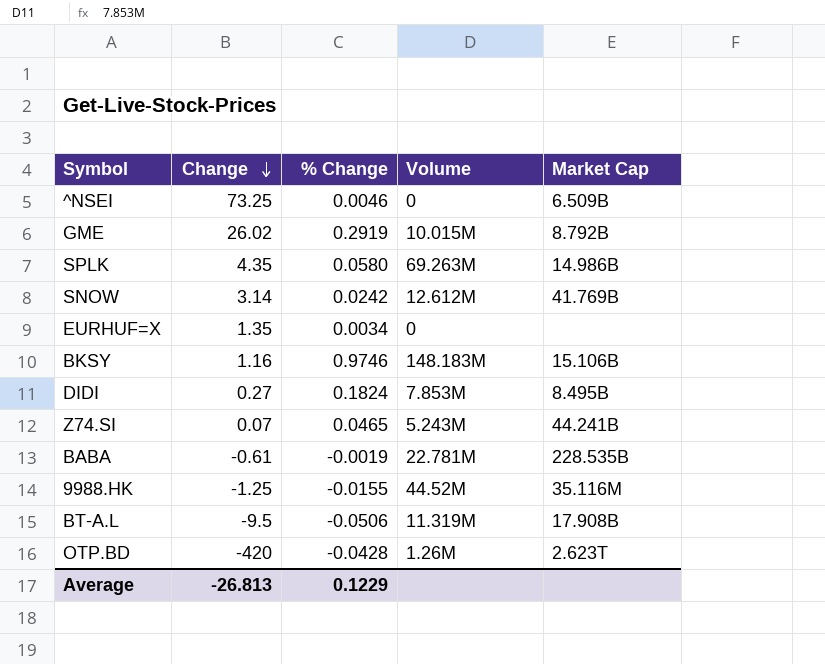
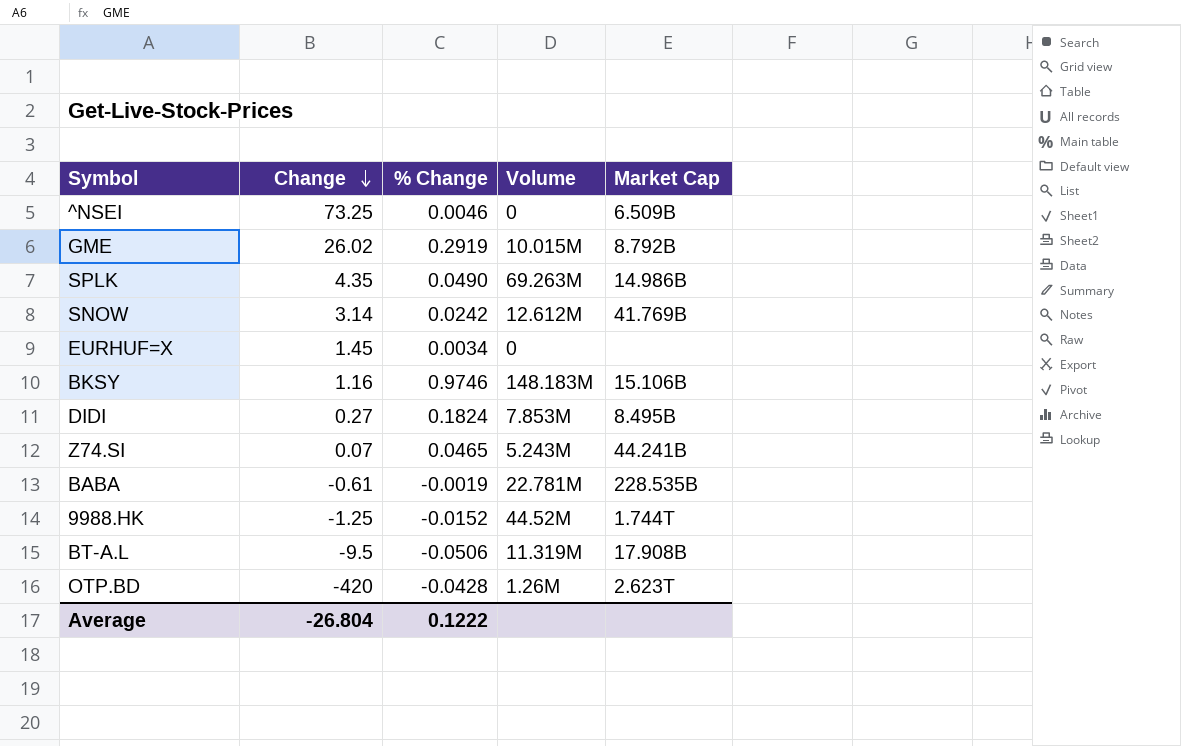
SPLK | % Change: 0.0580 -> 0.0490
EURHUF=X | Change: 1.35 -> 1.45
9988.HK | % Change: -0.0155 -> -0.0152
9988.HK | Market Cap: 35.116M -> 1.744T
Average | Change: -26.813 -> -26.804
Average | % Change: 0.1229 -> 0.1222

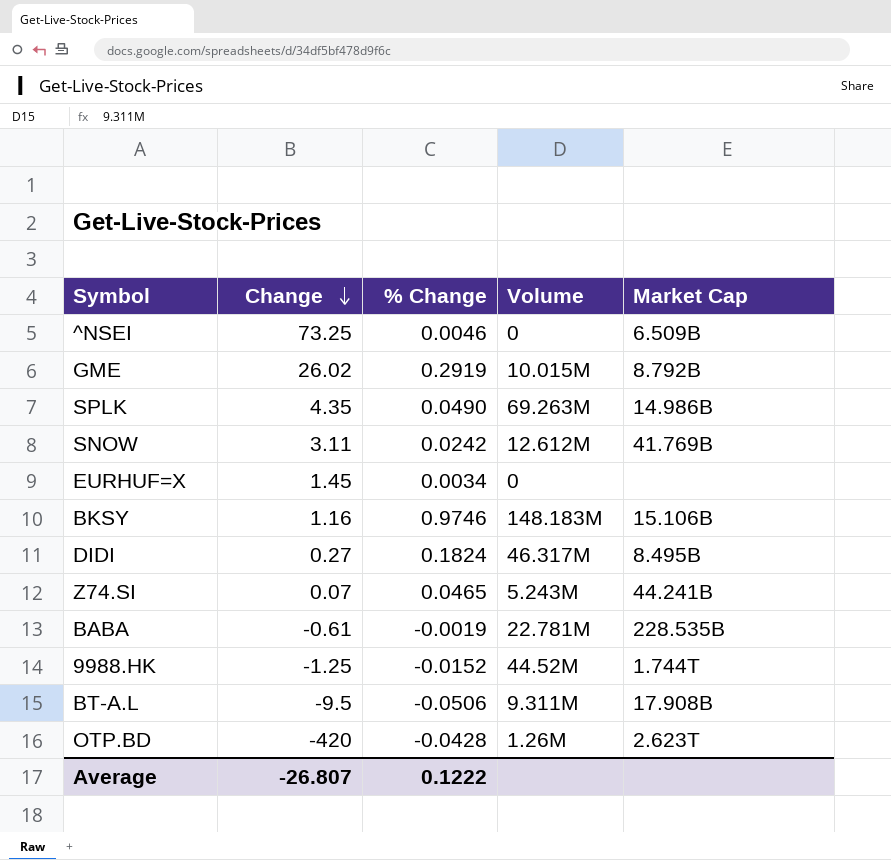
SNOW | Change: 3.14 -> 3.11
DIDI | Volume: 7.853M -> 46.317M
BT-A.L | Volume: 11.319M -> 9.311M
Average | Change: -26.804 -> -26.807

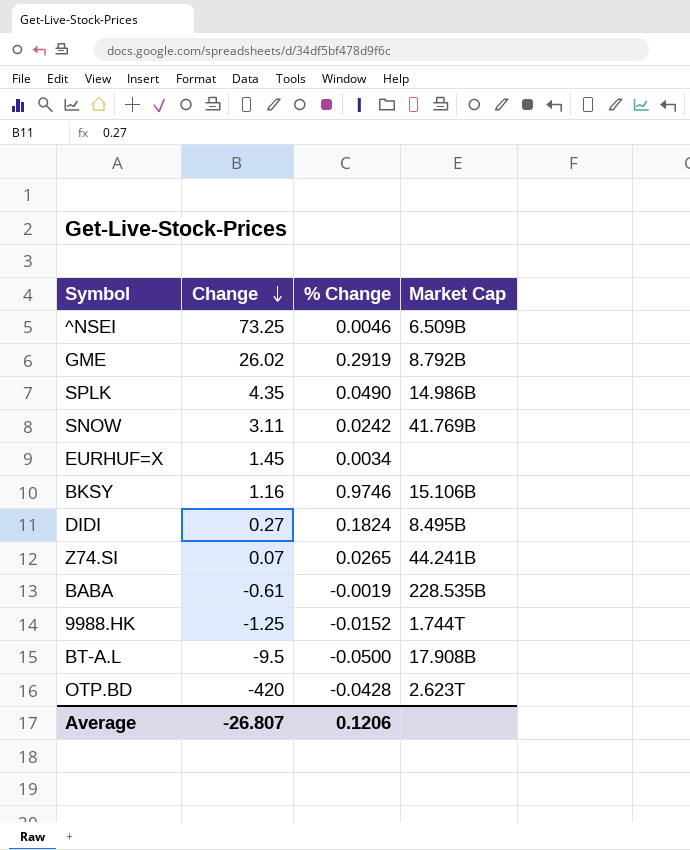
column Volume | position: 4 -> none
Z74.SI | % Change: 0.0465 -> 0.0265
BT-A.L | % Change: -0.0506 -> -0.0500
Average | % Change: 0.1222 -> 0.1206

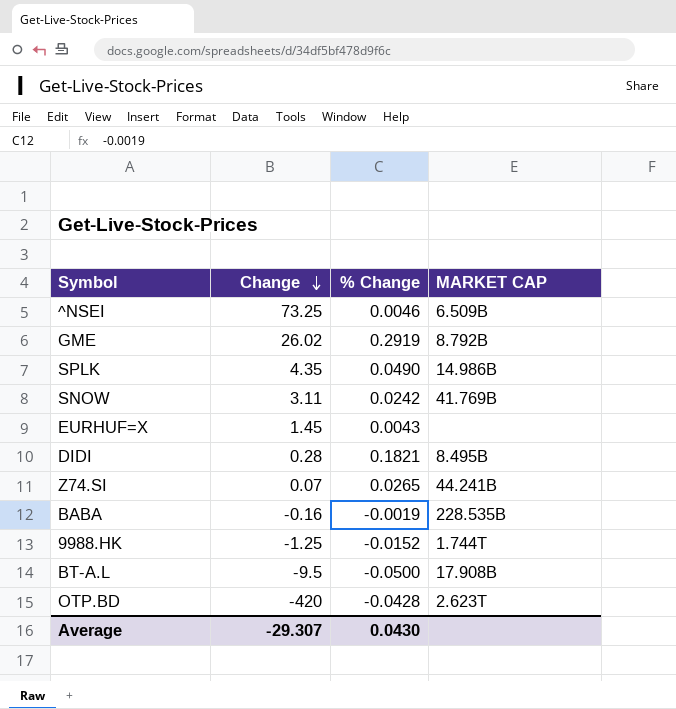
column name: Market Cap -> MARKET CAP
row BKSY: 1.16 | 0.9746 | 15.106B -> none
EURHUF=X | % Change: 0.0034 -> 0.0043
DIDI | Change: 0.27 -> 0.28
DIDI | % Change: 0.1824 -> 0.1821
BABA | Change: -0.61 -> -0.16
Average | Change: -26.807 -> -29.307
Average | % Change: 0.1206 -> 0.0430

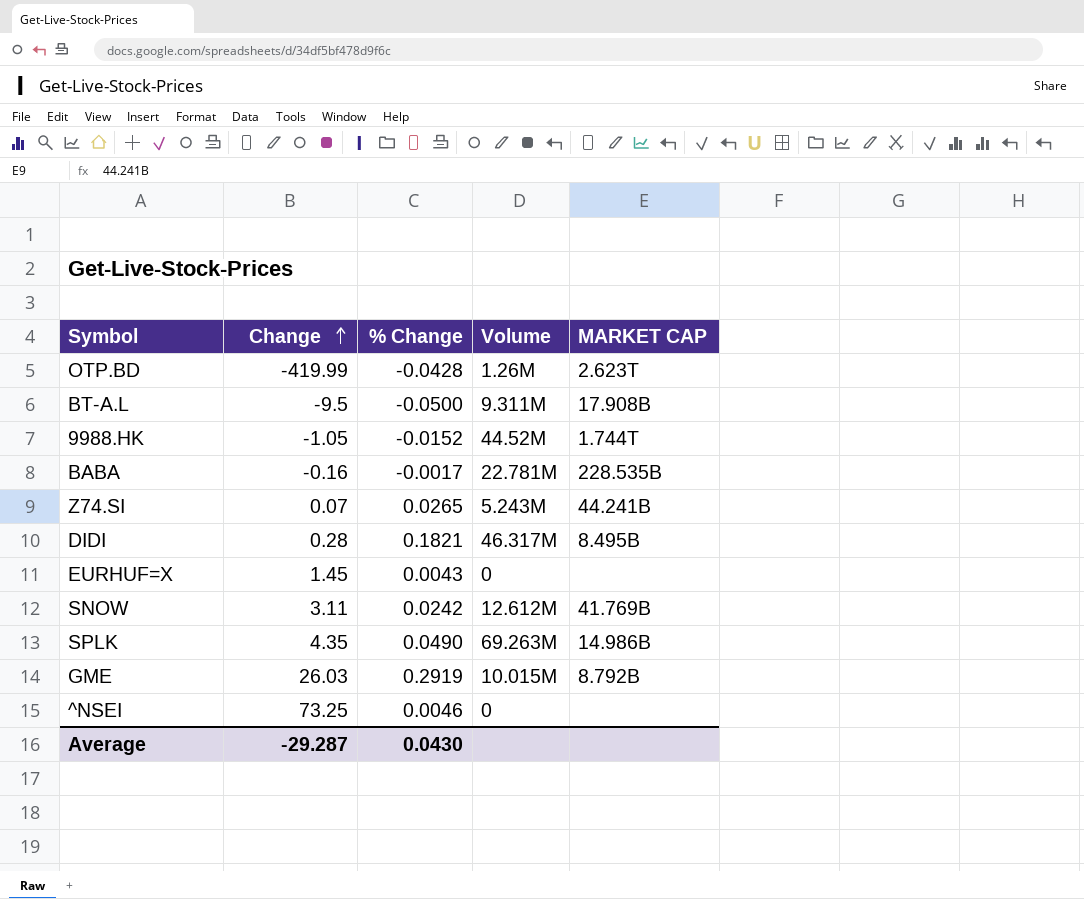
row order: Change descending -> Change ascending
column Volume | position: none -> 4
OTP.BD | Change: -420 -> -419.99
9988.HK | Change: -1.25 -> -1.05
BABA | % Change: -0.0019 -> -0.0017
GME | Change: 26.02 -> 26.03
^NSEI | MARKET CAP: 6.509B -> none
Average | Change: -29.307 -> -29.287

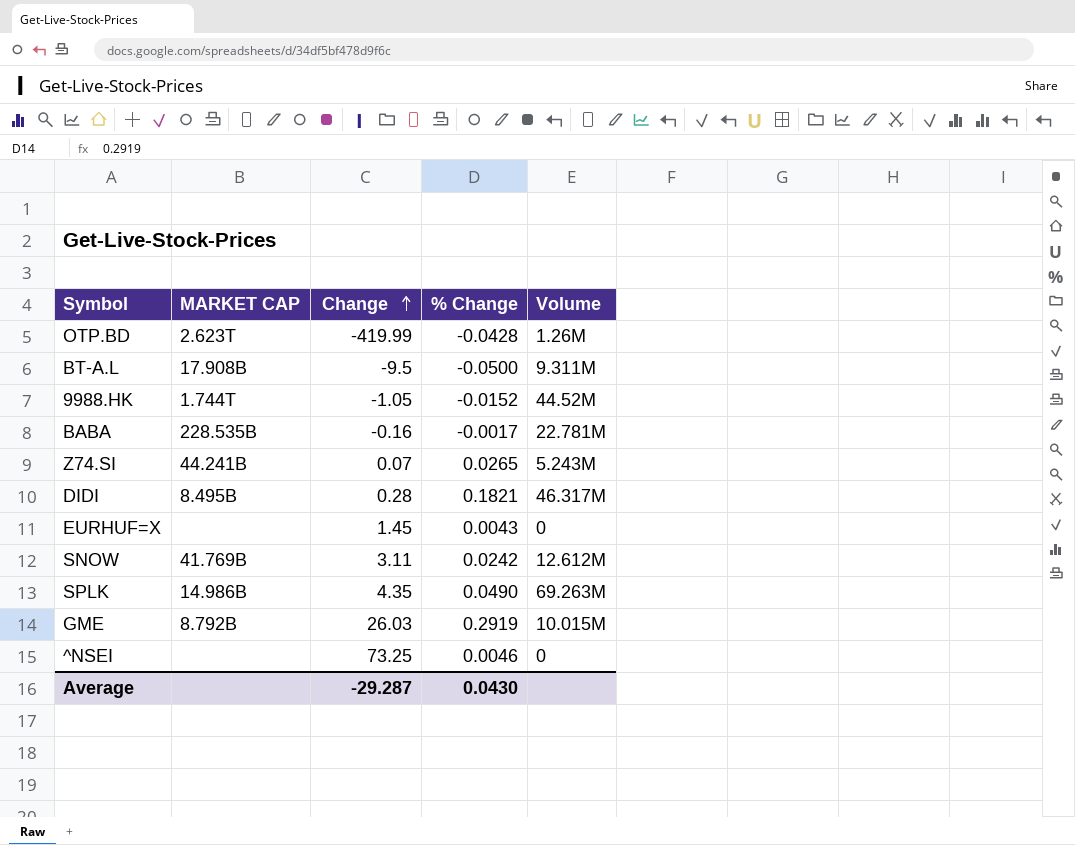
column MARKET CAP | position: 5 -> 2

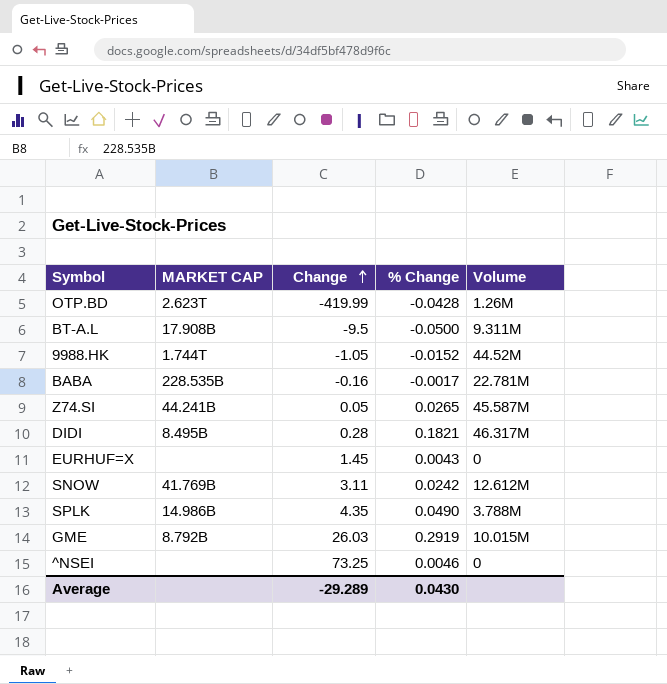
Z74.SI | Change: 0.07 -> 0.05
Z74.SI | Volume: 5.243M -> 45.587M
SPLK | Volume: 69.263M -> 3.788M
Average | Change: -29.287 -> -29.289

